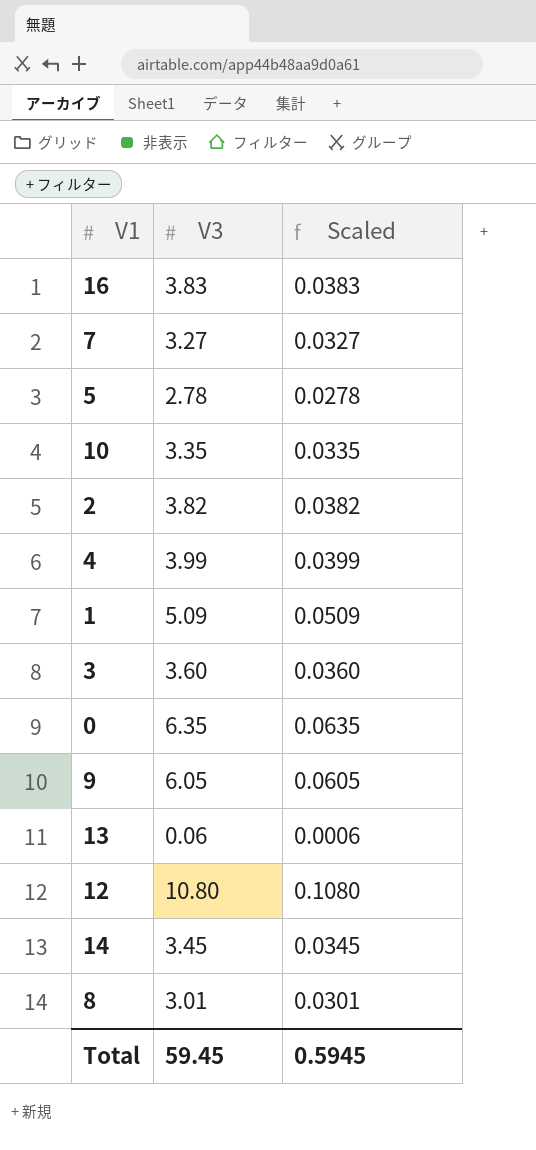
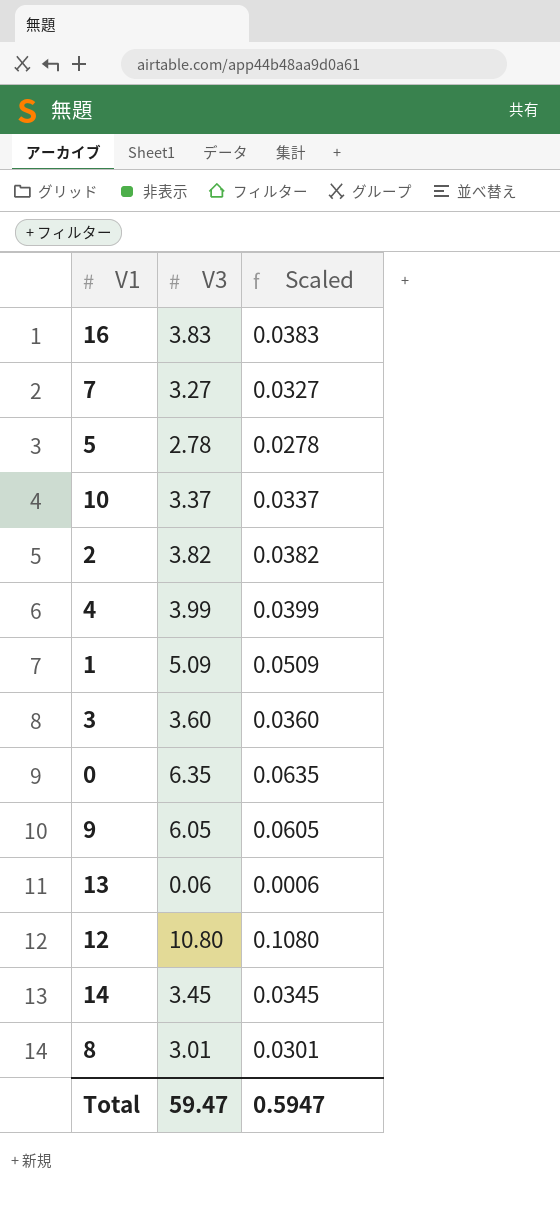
10 | V3: 3.35 -> 3.37
10 | Scaled: 0.0335 -> 0.0337
Total | V3: 59.45 -> 59.47
Total | Scaled: 0.5945 -> 0.5947

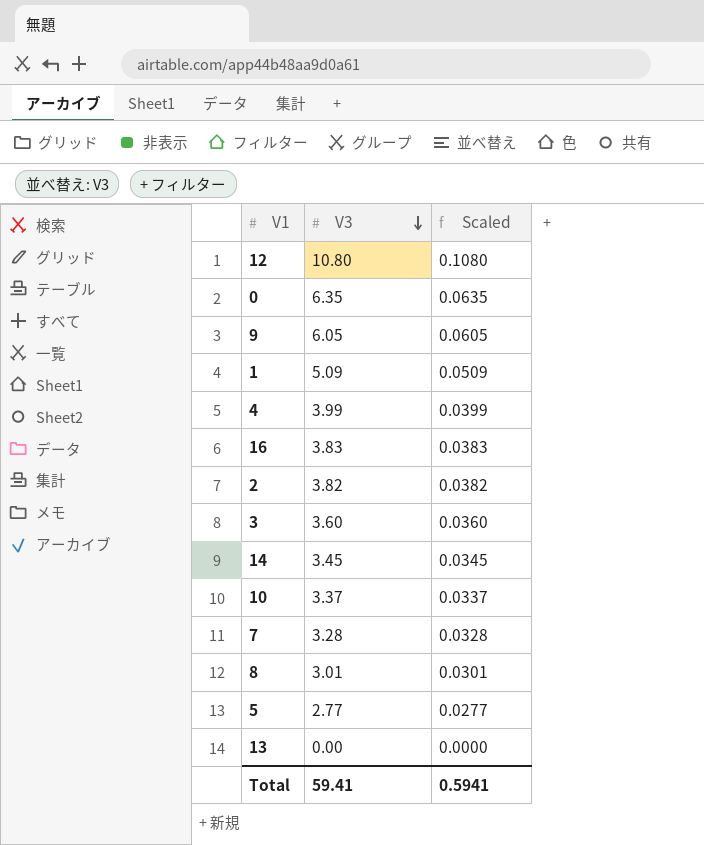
row order: none -> V3 descending
7 | V3: 3.27 -> 3.28
7 | Scaled: 0.0327 -> 0.0328
5 | V3: 2.78 -> 2.77
5 | Scaled: 0.0278 -> 0.0277
13 | V3: 0.06 -> 0.00
13 | Scaled: 0.0006 -> 0.0000
Total | V3: 59.47 -> 59.41
Total | Scaled: 0.5947 -> 0.5941

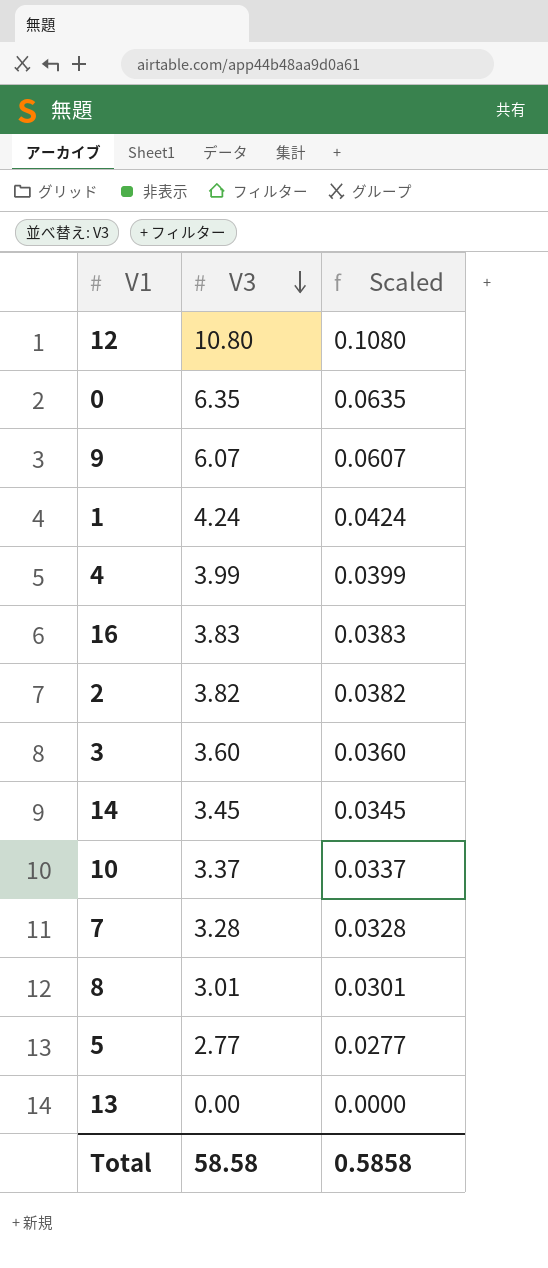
9 | V3: 6.05 -> 6.07
9 | Scaled: 0.0605 -> 0.0607
1 | V3: 5.09 -> 4.24
1 | Scaled: 0.0509 -> 0.0424
Total | V3: 59.41 -> 58.58
Total | Scaled: 0.5941 -> 0.5858

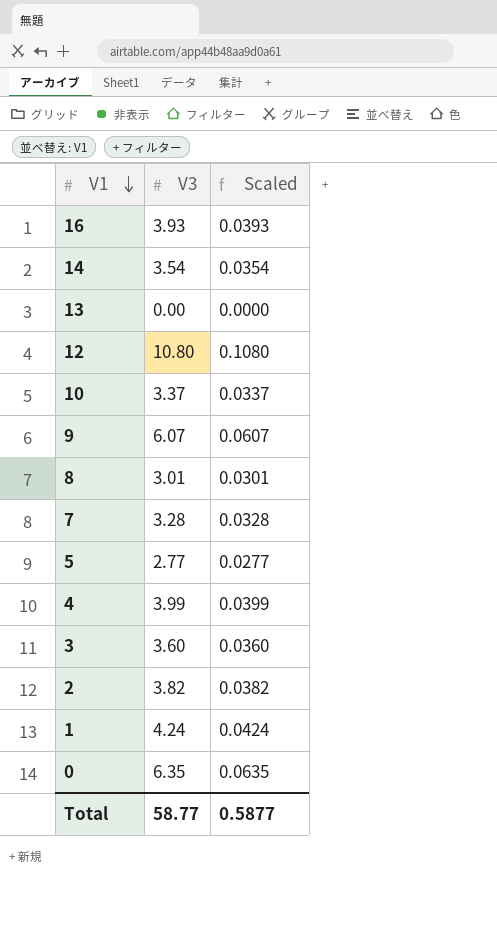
row order: V3 descending -> V1 descending
16 | V3: 3.83 -> 3.93
16 | Scaled: 0.0383 -> 0.0393
14 | V3: 3.45 -> 3.54
14 | Scaled: 0.0345 -> 0.0354
Total | V3: 58.58 -> 58.77
Total | Scaled: 0.5858 -> 0.5877

